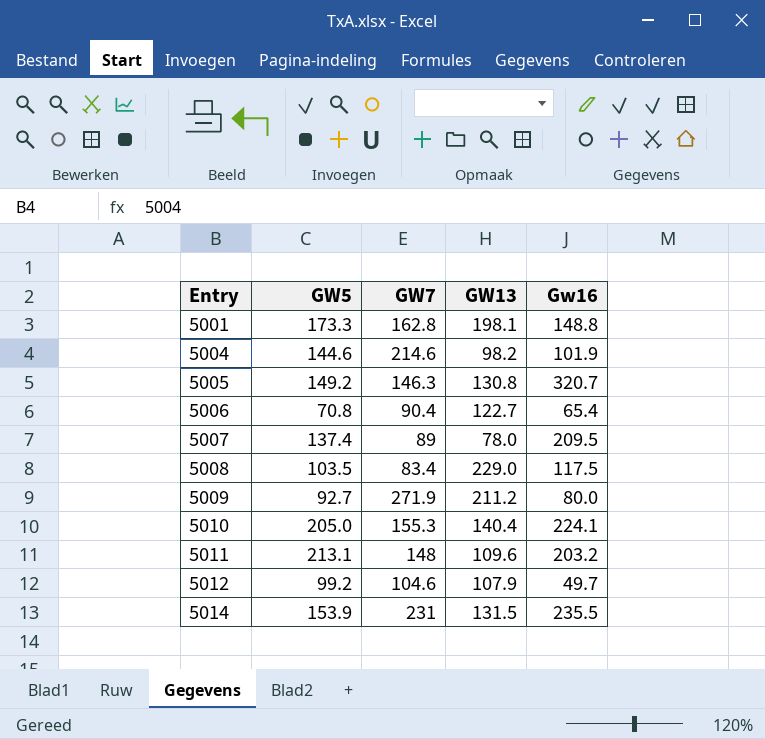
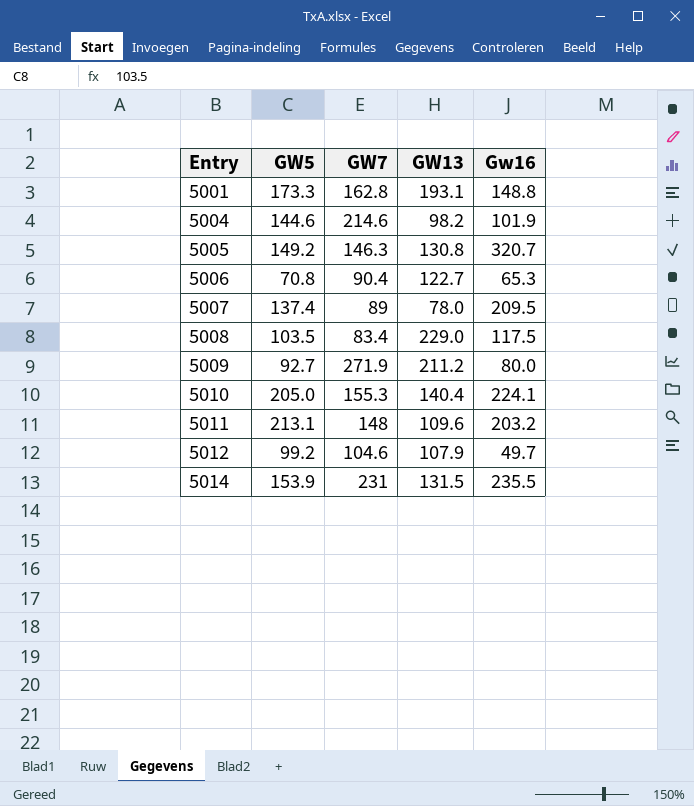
5001 | GW13: 198.1 -> 193.1
5006 | Gw16: 65.4 -> 65.3

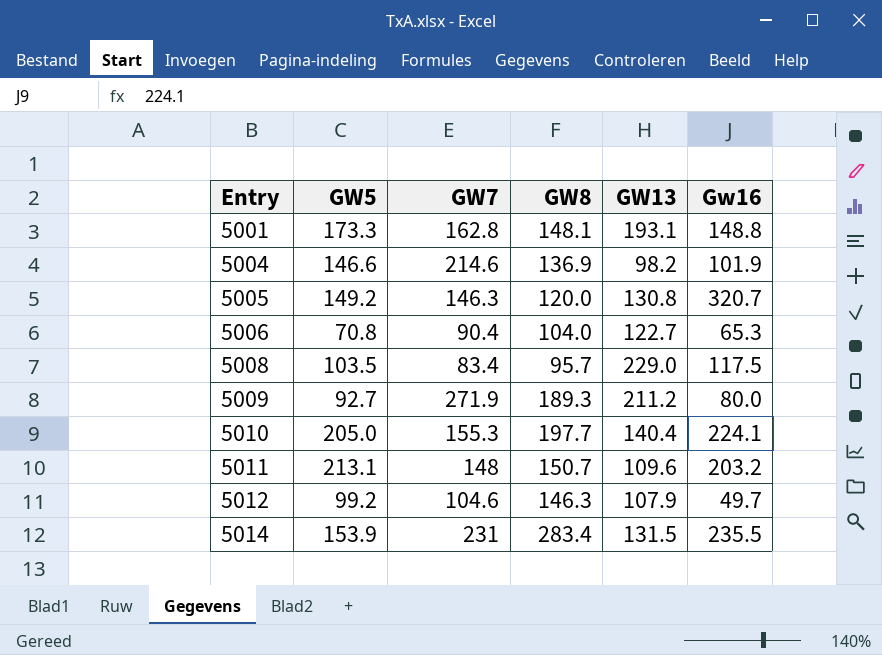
column GW8 | position: none -> 4
row 5007: 137.4 | 89 | 78.0 | 209.5 -> none
5004 | GW5: 144.6 -> 146.6

